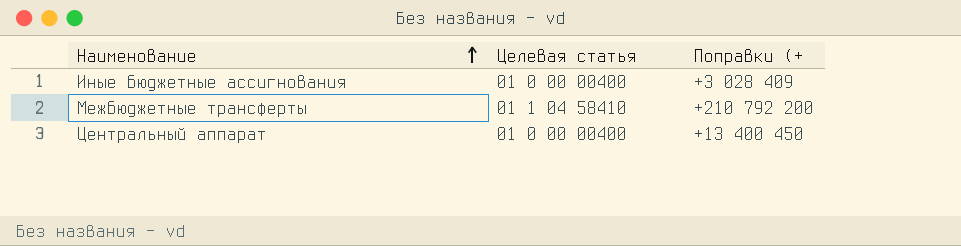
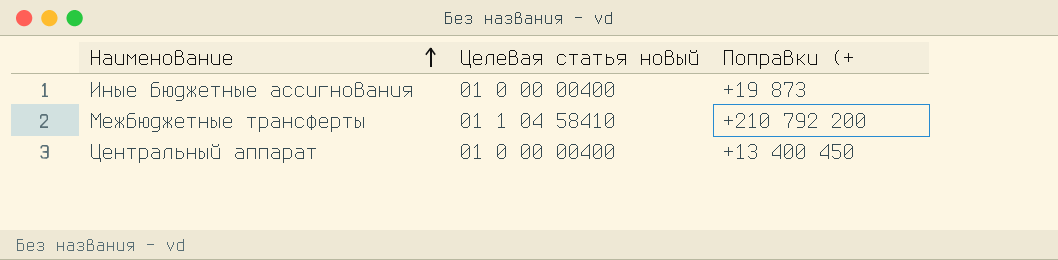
column name: Целевая статья -> Целевая статья новый
Иные бюджетные ассигнования | Поправки (+: +3 028 409 -> +19 873

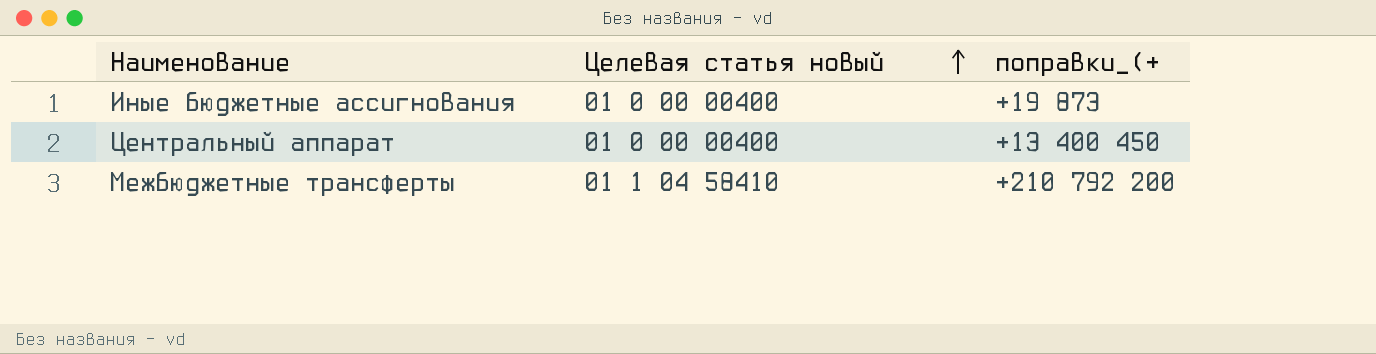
row order: Наименование ascending -> Целевая статья новый ascending
column name: Поправки (+ -> поправки_(+

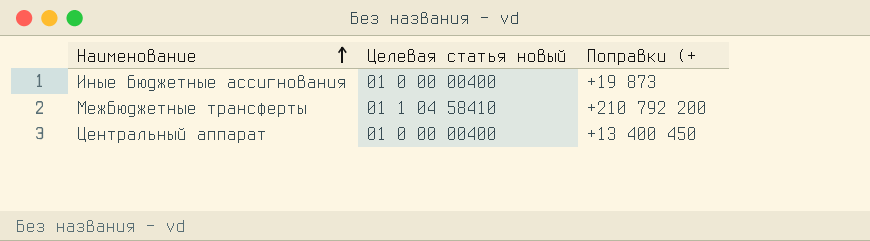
row order: Целевая статья новый ascending -> Наименование ascending
column name: поправки_(+ -> Поправки (+

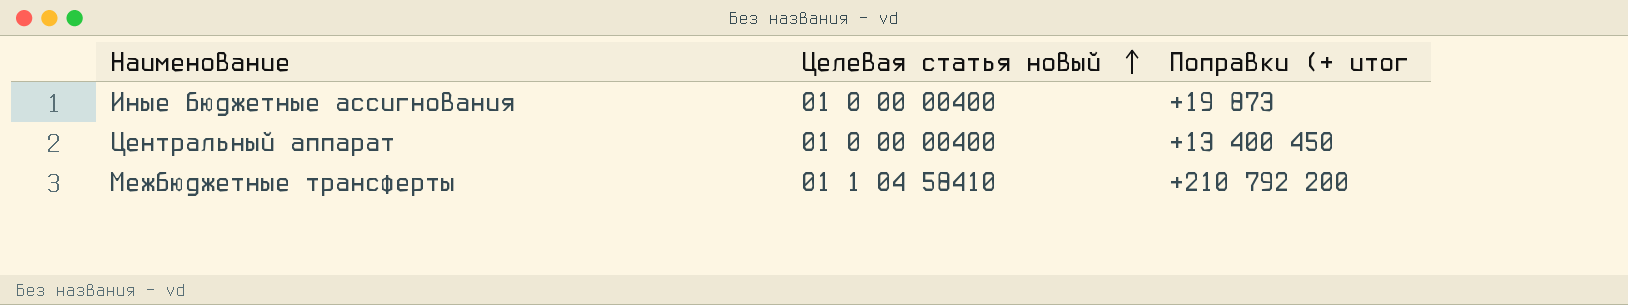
row order: Наименование ascending -> Целевая статья новый ascending
column name: Поправки (+ -> Поправки (+ итог

